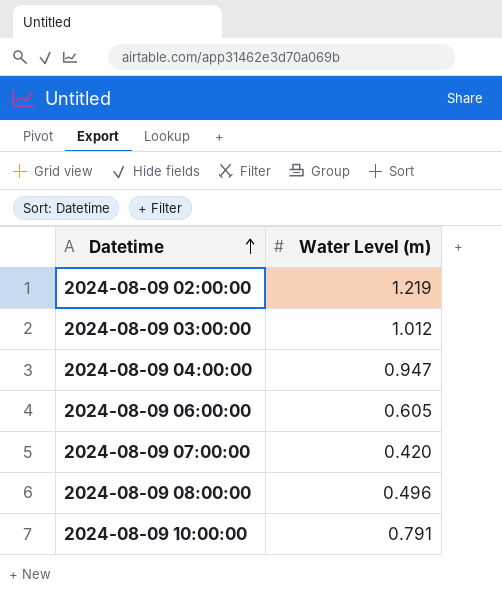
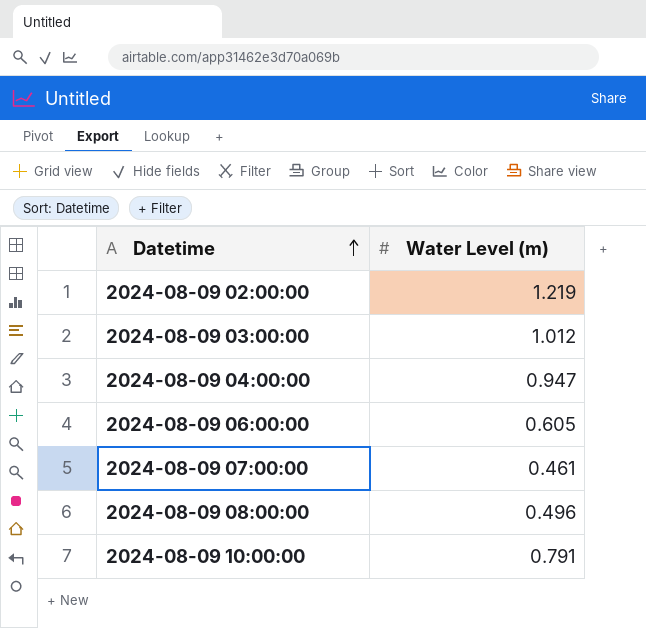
2024-08-09 07:00:00 | Water Level (m): 0.420 -> 0.461

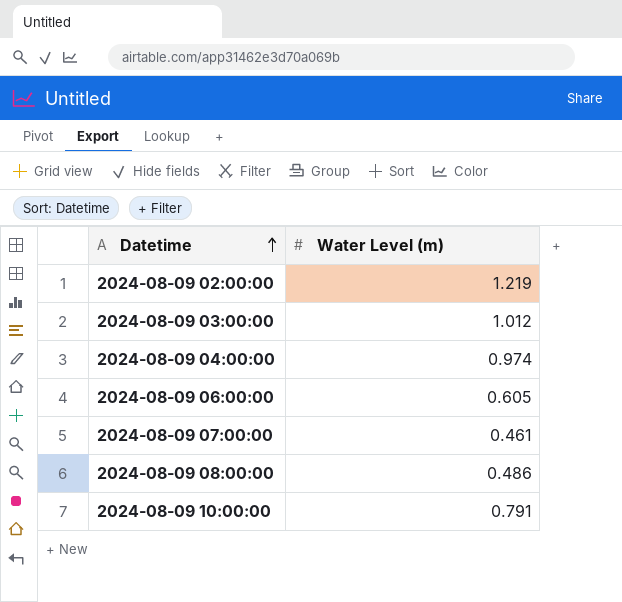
2024-08-09 04:00:00 | Water Level (m): 0.947 -> 0.974
2024-08-09 08:00:00 | Water Level (m): 0.496 -> 0.486

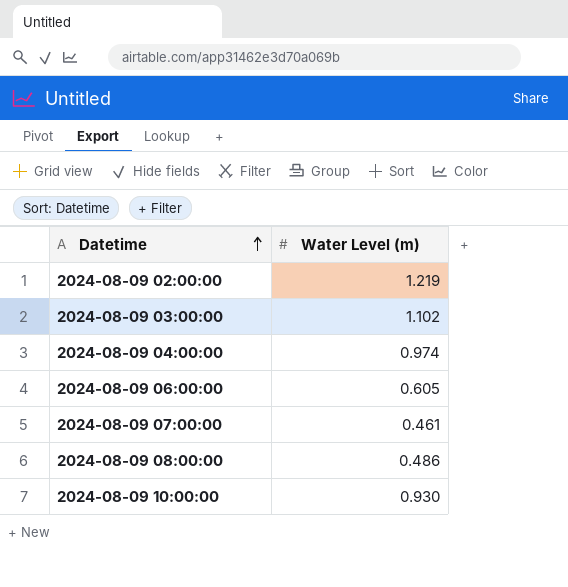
2024-08-09 03:00:00 | Water Level (m): 1.012 -> 1.102
2024-08-09 10:00:00 | Water Level (m): 0.791 -> 0.930

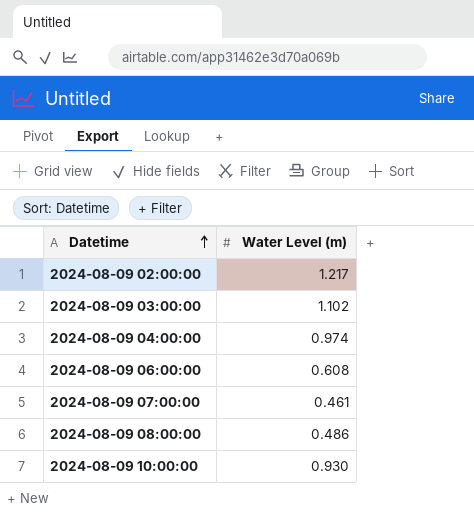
2024-08-09 02:00:00 | Water Level (m): 1.219 -> 1.217
2024-08-09 06:00:00 | Water Level (m): 0.605 -> 0.608

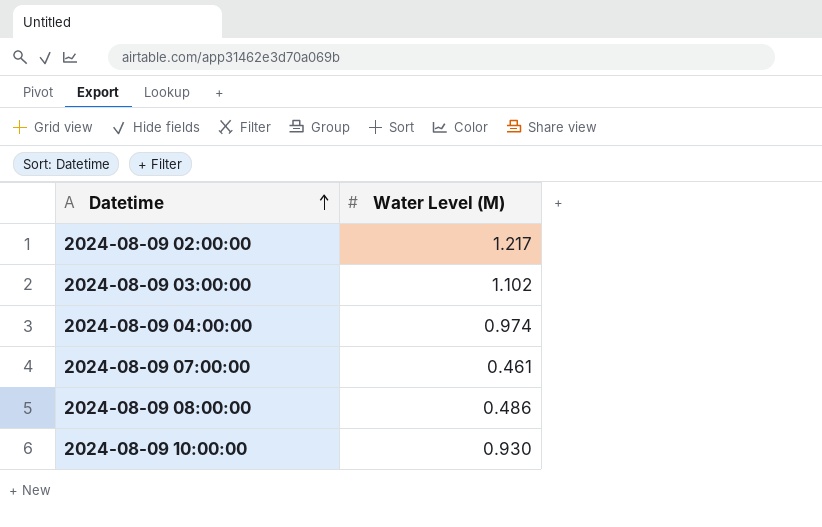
column name: Water Level (m) -> Water Level (M)
row 2024-08-09 06:00:00: 0.608 -> none

